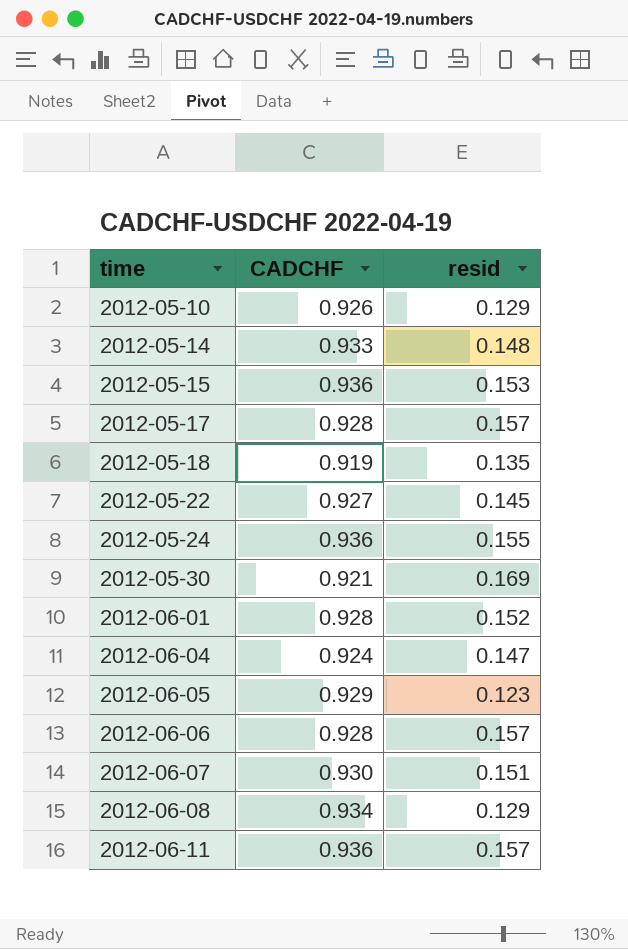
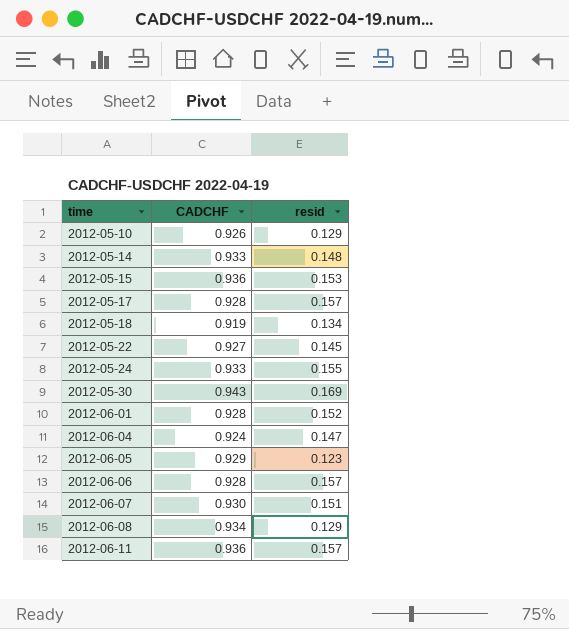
2012-05-18 | resid: 0.135 -> 0.134
2012-05-24 | CADCHF: 0.936 -> 0.933
2012-05-30 | CADCHF: 0.921 -> 0.943

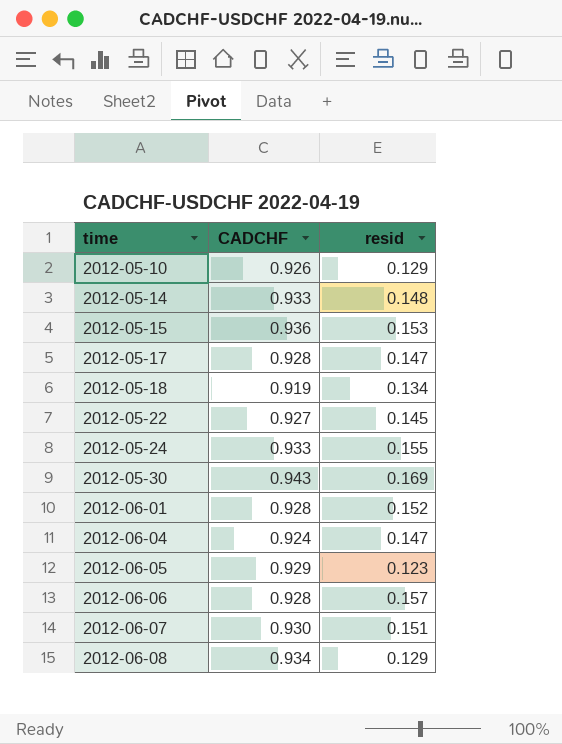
row 2012-06-11: 0.936 | 0.157 -> none
2012-05-17 | resid: 0.157 -> 0.147

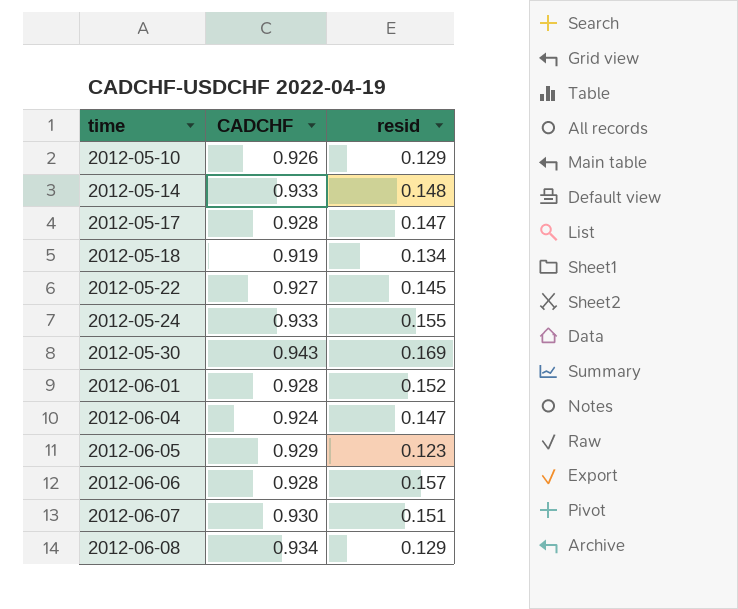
row 2012-05-15: 0.936 | 0.153 -> none

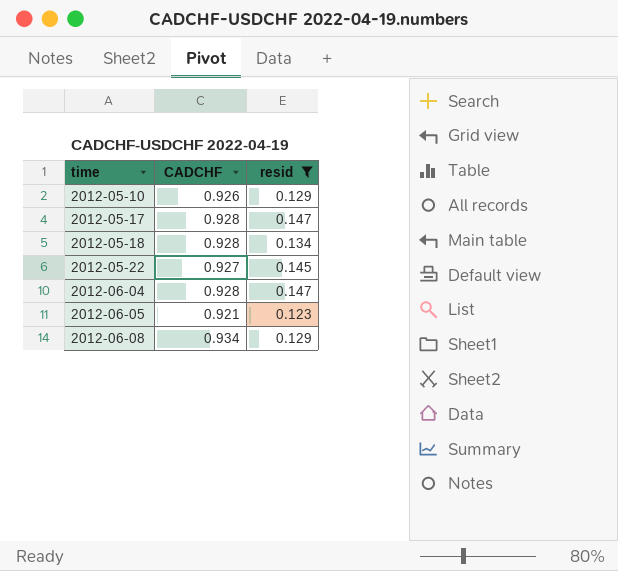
filter: none -> resid <= 0.147
2012-05-18 | CADCHF: 0.919 -> 0.928
2012-06-04 | CADCHF: 0.924 -> 0.928
2012-06-05 | CADCHF: 0.929 -> 0.921

